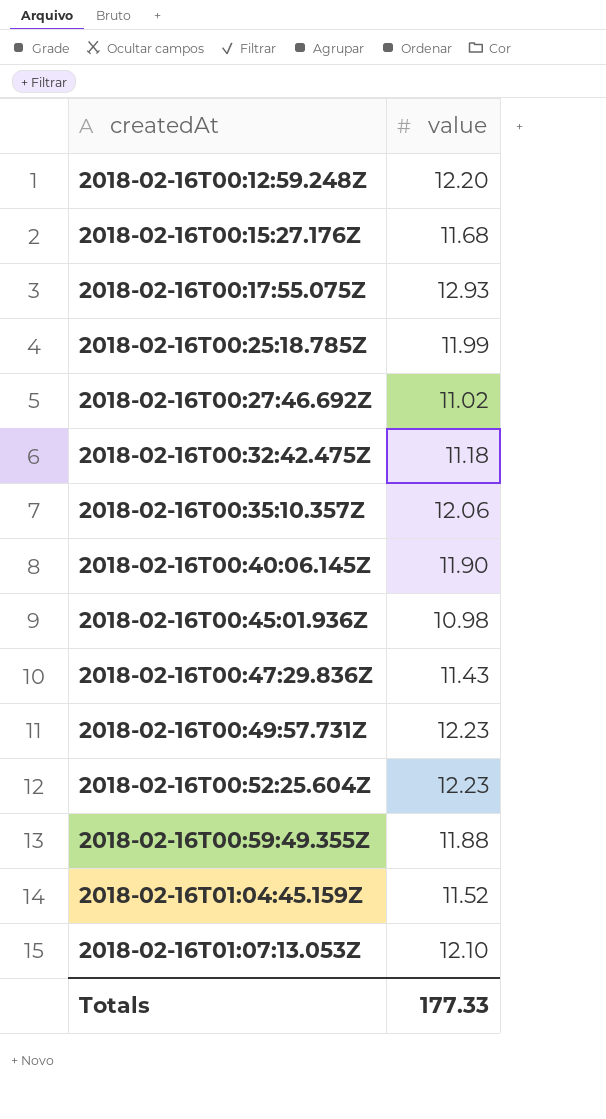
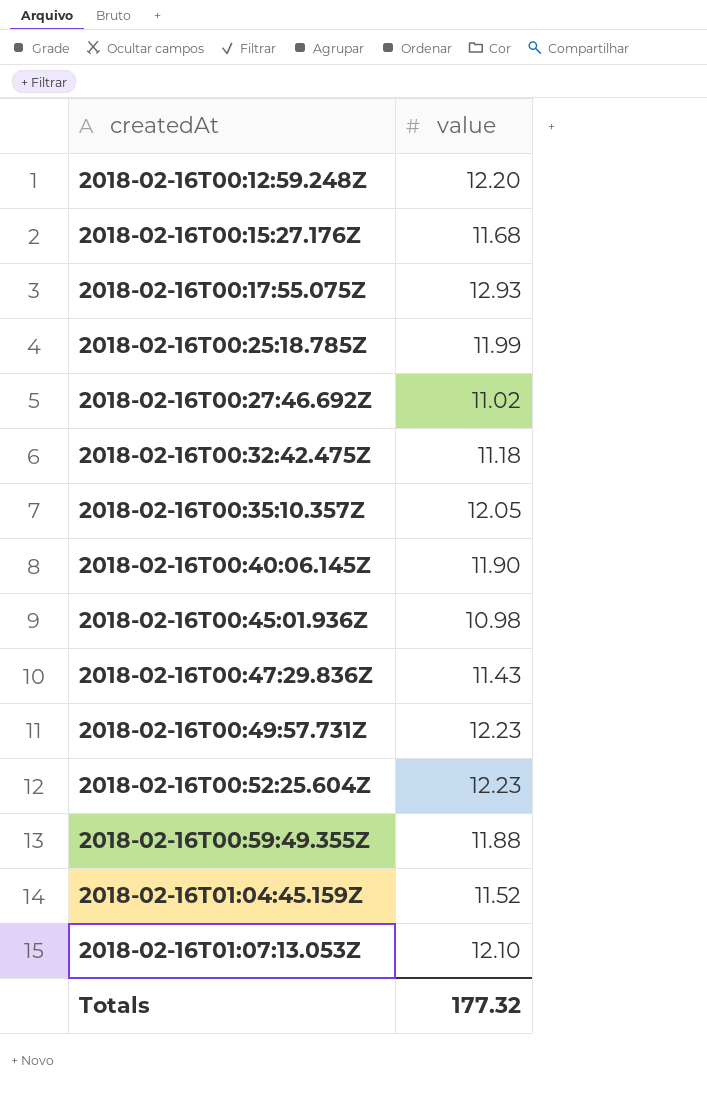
2018-02-16T00:35:10.357Z | value: 12.06 -> 12.05
Totals | value: 177.33 -> 177.32

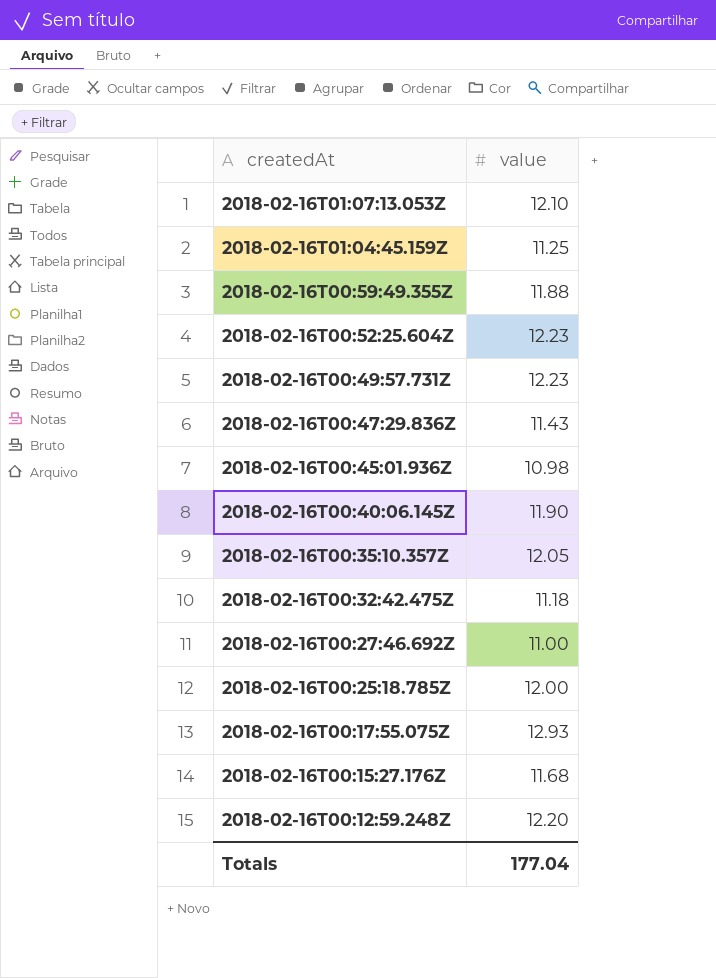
row order: createdAt ascending -> createdAt descending
2018-02-16T01:04:45.159Z | value: 11.52 -> 11.25
2018-02-16T00:27:46.692Z | value: 11.02 -> 11.00
2018-02-16T00:25:18.785Z | value: 11.99 -> 12.00
Totals | value: 177.32 -> 177.04

